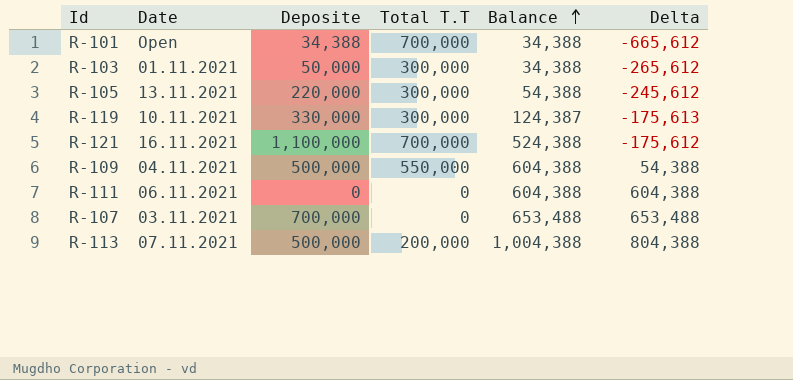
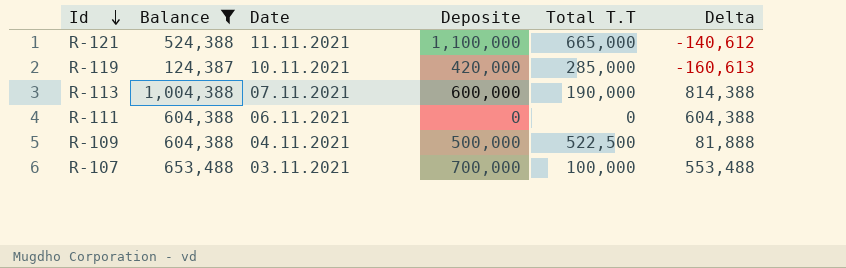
filter: none -> Balance >= 124,387
row order: Balance ascending -> Id descending
column Balance | position: 5 -> 2
R-121 | Date: 16.11.2021 -> 11.11.2021
R-121 | Total T.T: 700,000 -> 665,000
R-121 | Delta: -175,612 -> -140,612
R-119 | Deposite: 330,000 -> 420,000
R-119 | Total T.T: 300,000 -> 285,000
R-119 | Delta: -175,613 -> -160,613
R-113 | Deposite: 500,000 -> 600,000
R-113 | Total T.T: 200,000 -> 190,000
R-113 | Delta: 804,388 -> 814,388
R-109 | Total T.T: 550,000 -> 522,500
R-109 | Delta: 54,388 -> 81,888
R-107 | Total T.T: 0 -> 100,000
R-107 | Delta: 653,488 -> 553,488

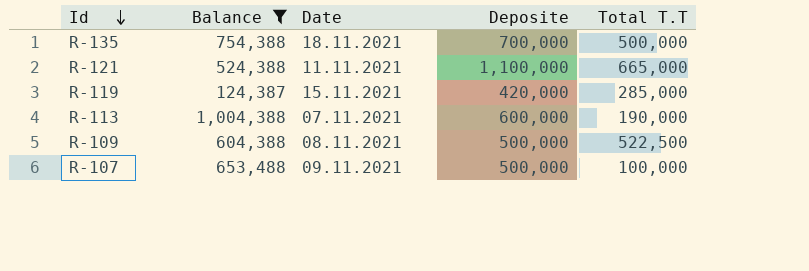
column Delta | formula: [Balance] - [Total T.T] -> none
row R-111: 604,388 | 06.11.2021 | 0 | 0 | 604,388 -> none
row R-135: none -> 754,388 | 18.11.2021 | 700,000 | 500,000
R-119 | Date: 10.11.2021 -> 15.11.2021
R-109 | Date: 04.11.2021 -> 08.11.2021
R-107 | Date: 03.11.2021 -> 09.11.2021
R-107 | Deposite: 700,000 -> 500,000

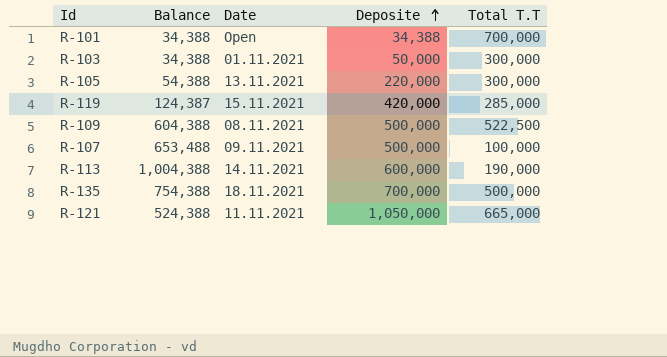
filter: Balance >= 124,387 -> none
row order: Id descending -> Deposite ascending
R-113 | Date: 07.11.2021 -> 14.11.2021
R-121 | Deposite: 1,100,000 -> 1,050,000

